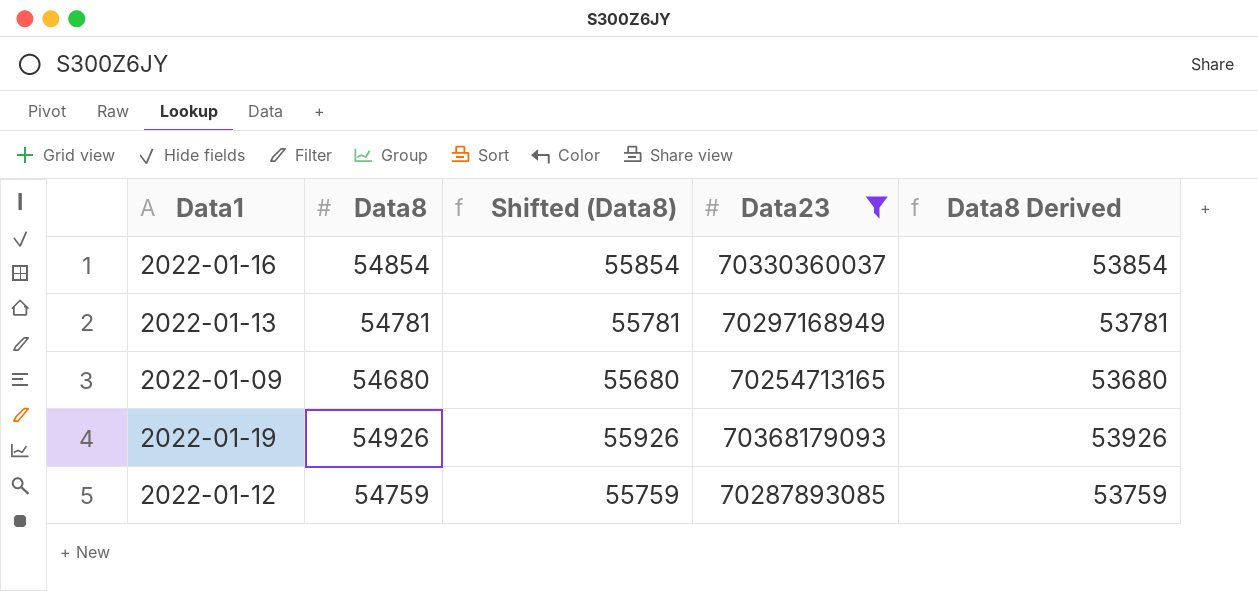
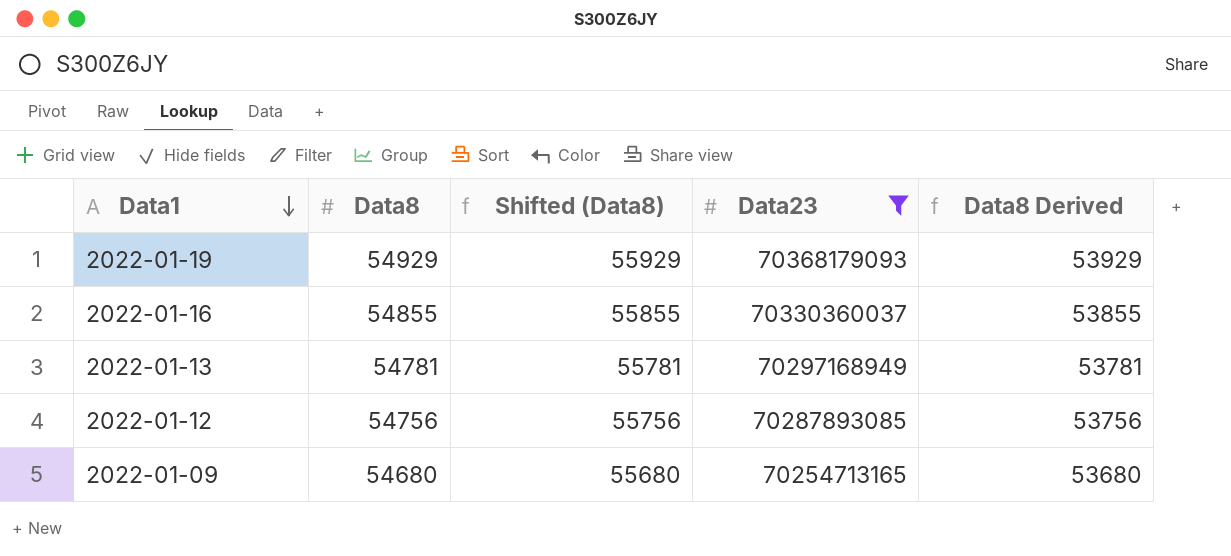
row order: none -> Data1 descending
2022-01-19 | Data8: 54926 -> 54929
2022-01-19 | Shifted (Data8): 55926 -> 55929
2022-01-19 | Data8 Derived: 53926 -> 53929
2022-01-16 | Data8: 54854 -> 54855
2022-01-16 | Shifted (Data8): 55854 -> 55855
2022-01-16 | Data8 Derived: 53854 -> 53855
2022-01-12 | Data8: 54759 -> 54756
2022-01-12 | Shifted (Data8): 55759 -> 55756
2022-01-12 | Data8 Derived: 53759 -> 53756

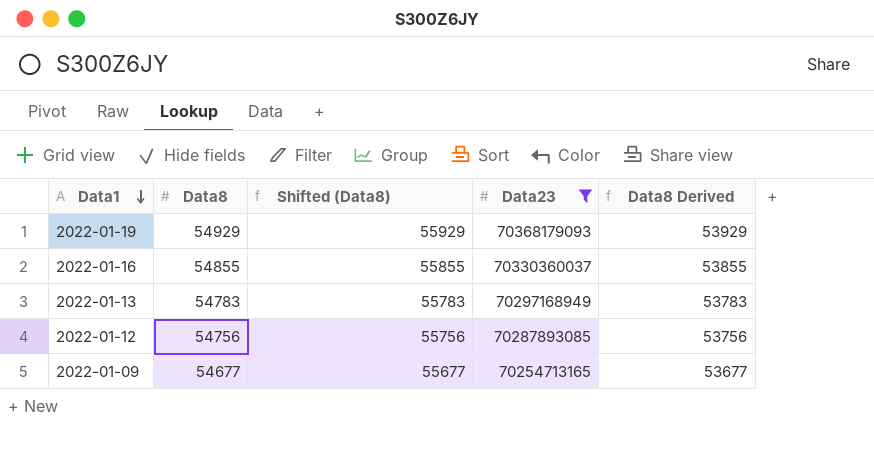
2022-01-13 | Data8: 54781 -> 54783
2022-01-13 | Shifted (Data8): 55781 -> 55783
2022-01-13 | Data8 Derived: 53781 -> 53783
2022-01-09 | Data8: 54680 -> 54677
2022-01-09 | Shifted (Data8): 55680 -> 55677
2022-01-09 | Data8 Derived: 53680 -> 53677

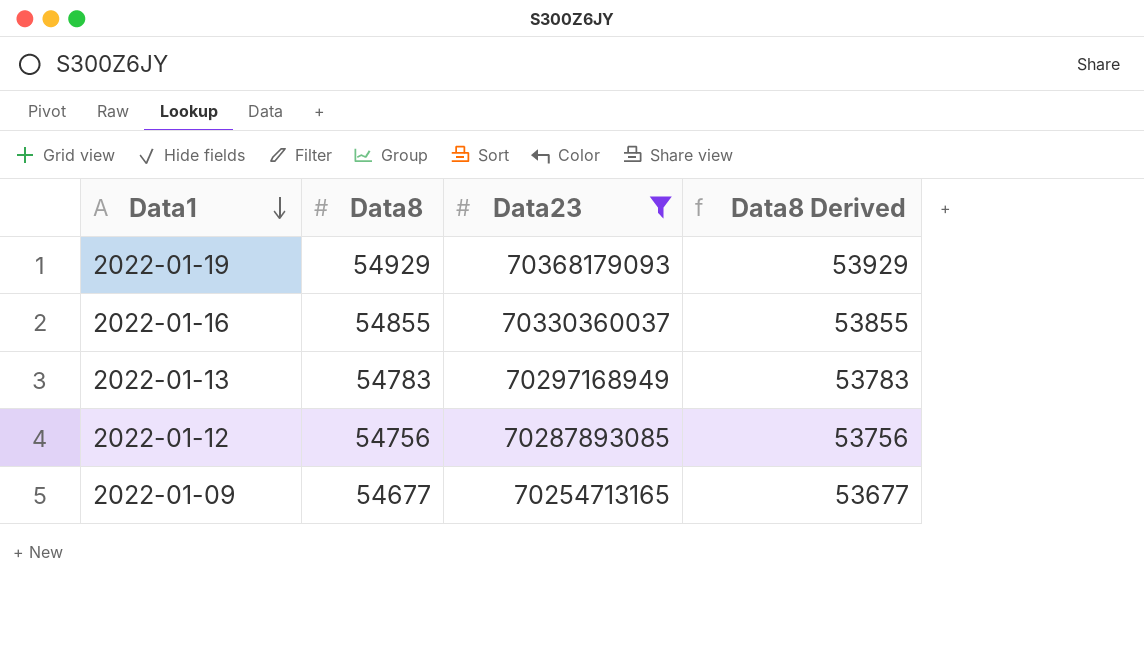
column Shifted (Data8) | formula: [Data8] + 1000 -> none

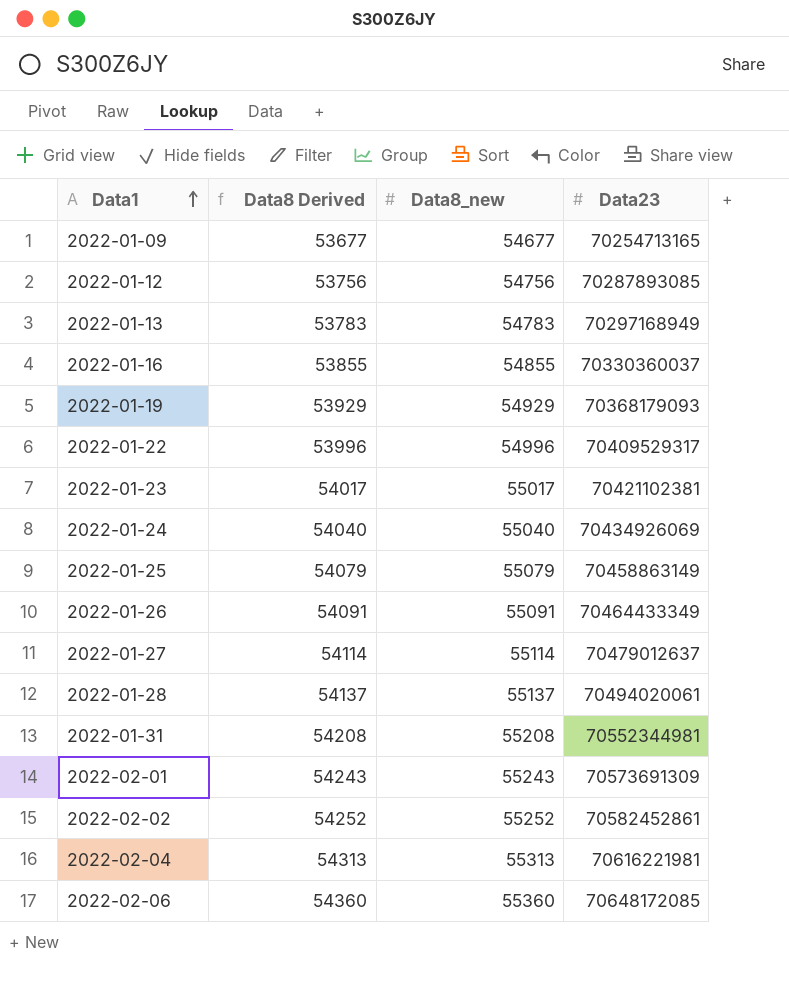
filter: Data23 <= 70368179093 -> none
row order: Data1 descending -> Data1 ascending
column Data8 Derived | position: 4 -> 2
column name: Data8 -> Data8_new

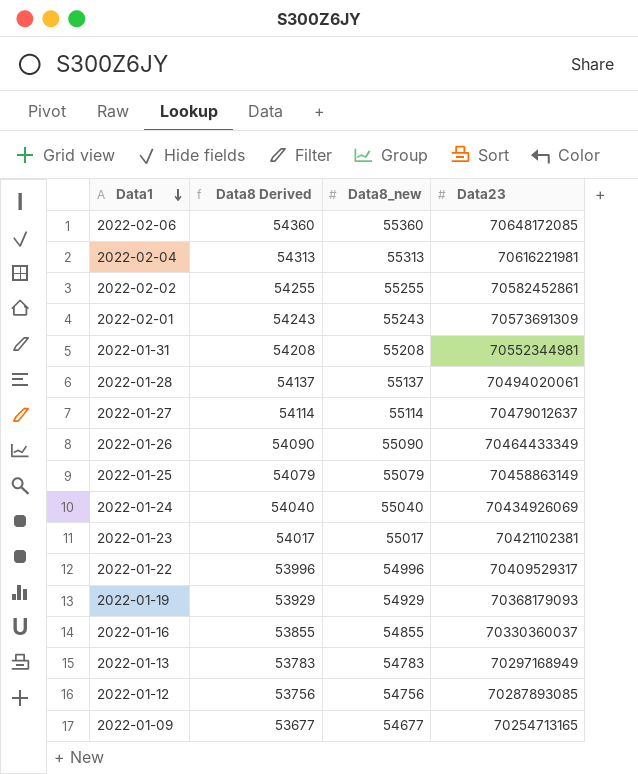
row order: Data1 ascending -> Data1 descending
2022-02-02 | Data8 Derived: 54252 -> 54255
2022-02-02 | Data8_new: 55252 -> 55255
2022-01-26 | Data8 Derived: 54091 -> 54090
2022-01-26 | Data8_new: 55091 -> 55090

